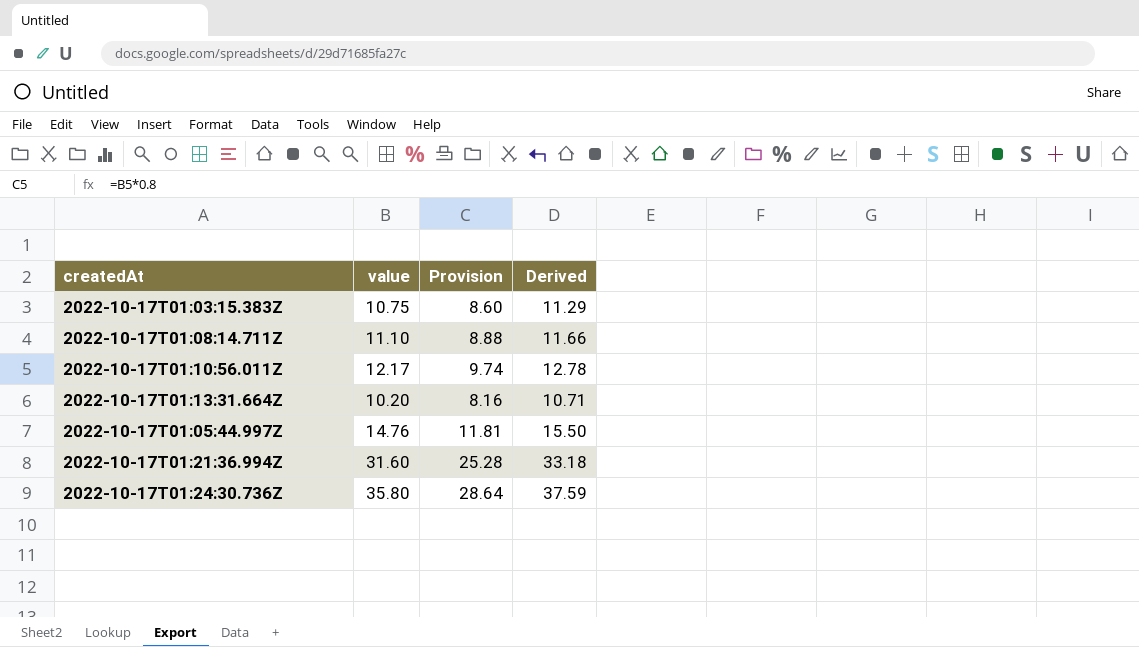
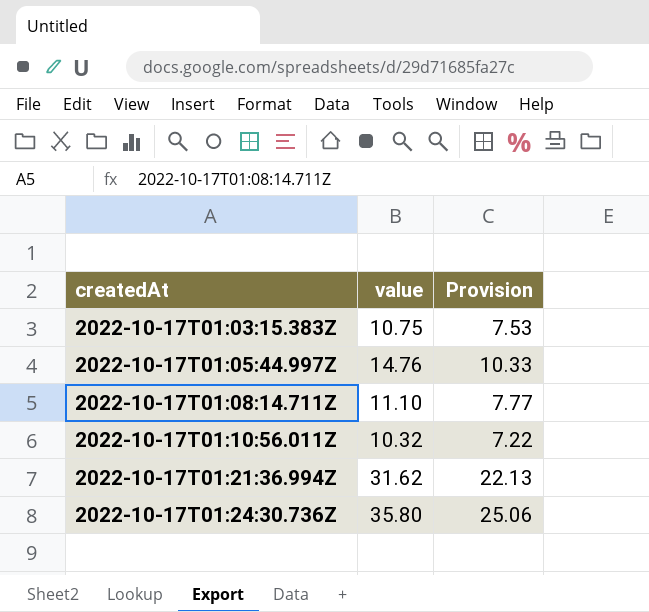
row order: none -> createdAt ascending
column Derived | formula: [value] * 1.05 -> none
column Provision | formula: [value] * 0.8 -> [value] * 0.7
row 2022-10-17T01:13:31.664Z: 10.20 | 8.16 | 10.71 -> none
2022-10-17T01:10:56.011Z | value: 12.17 -> 10.32
2022-10-17T01:21:36.994Z | value: 31.60 -> 31.62

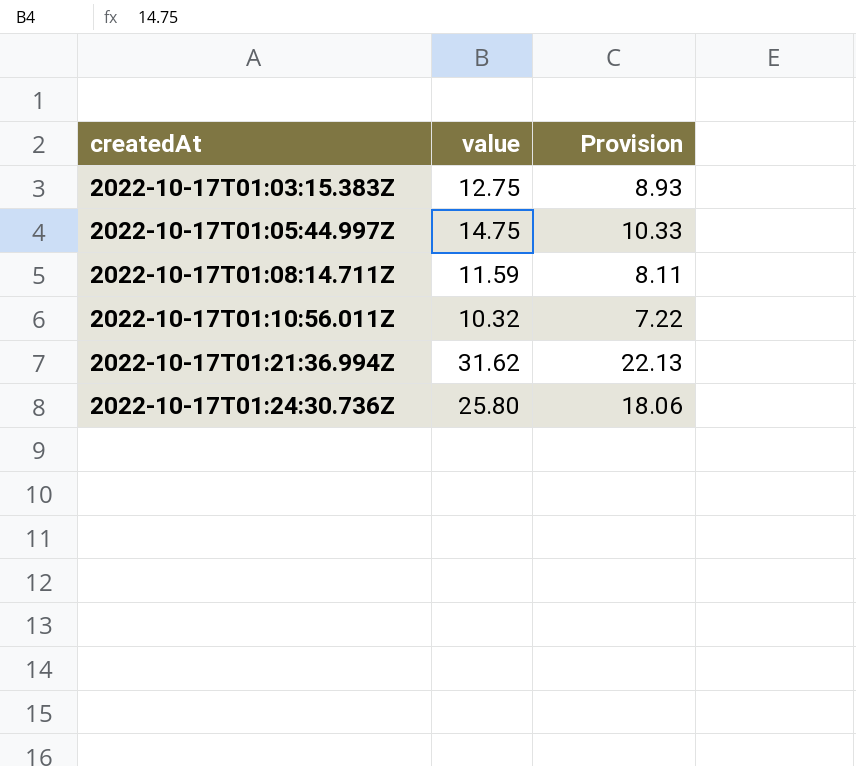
2022-10-17T01:03:15.383Z | value: 10.75 -> 12.75
2022-10-17T01:03:15.383Z | Provision: 7.53 -> 8.93
2022-10-17T01:05:44.997Z | value: 14.76 -> 14.75
2022-10-17T01:08:14.711Z | value: 11.10 -> 11.59
2022-10-17T01:08:14.711Z | Provision: 7.77 -> 8.11
2022-10-17T01:24:30.736Z | value: 35.80 -> 25.80
2022-10-17T01:24:30.736Z | Provision: 25.06 -> 18.06

